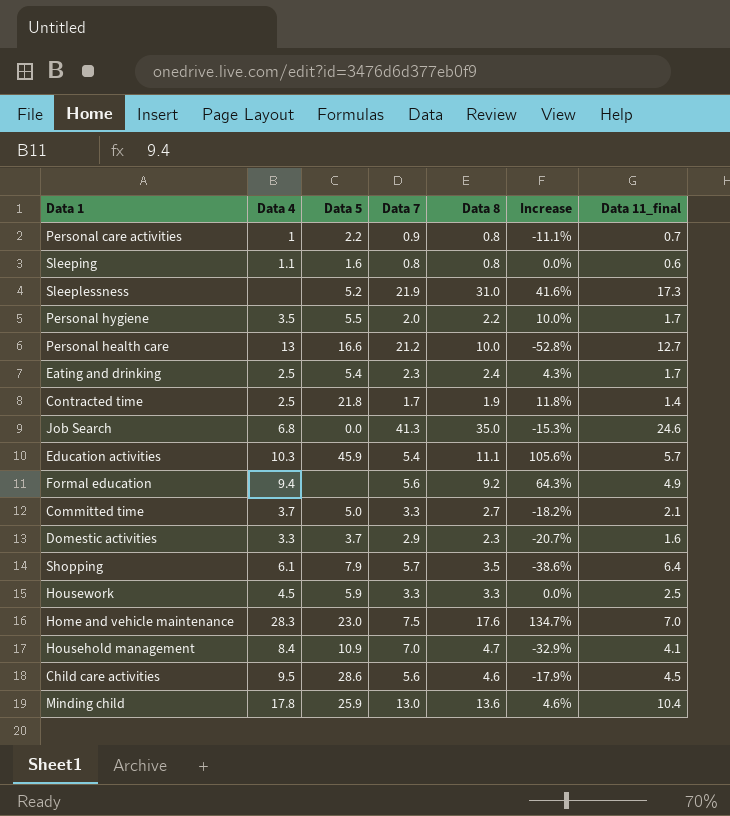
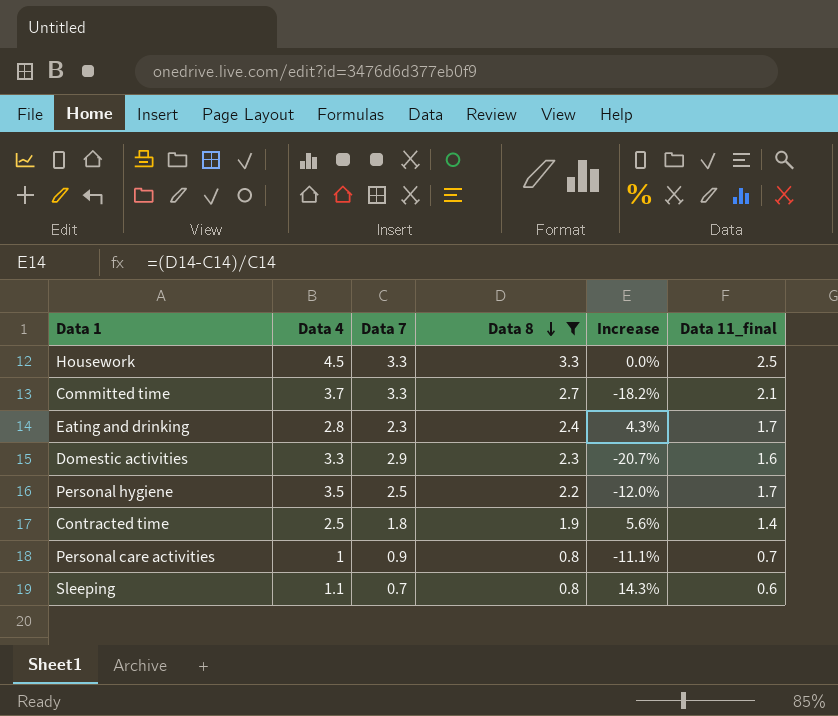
filter: none -> Data 8 <= 3.3
row order: none -> Data 8 descending
column Data 5 | position: 3 -> none
Eating and drinking | Data 4: 2.5 -> 2.8
Personal hygiene | Data 7: 2.0 -> 2.5
Personal hygiene | Increase: 10.0% -> -12.0%
Contracted time | Data 7: 1.7 -> 1.8
Contracted time | Increase: 11.8% -> 5.6%
Sleeping | Data 7: 0.8 -> 0.7
Sleeping | Increase: 0.0% -> 14.3%

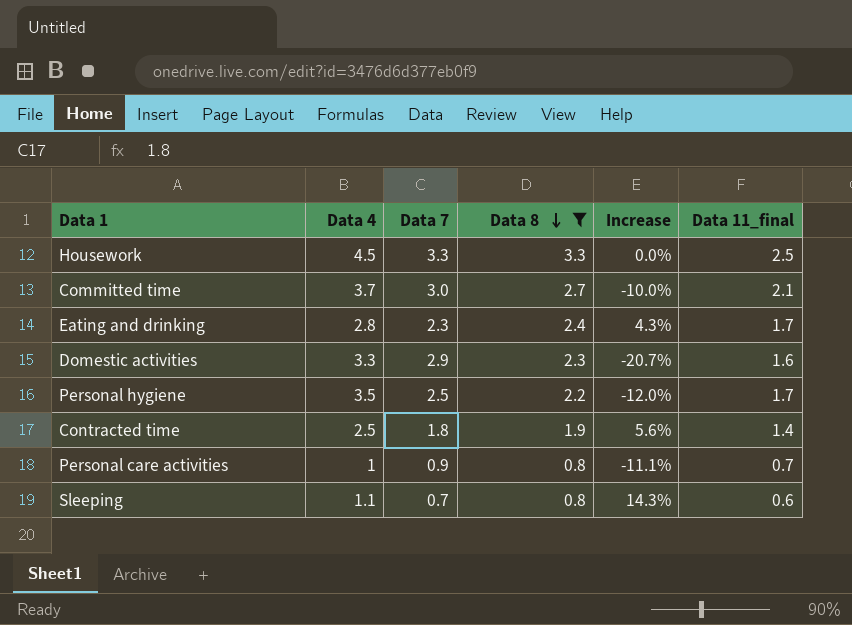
Committed time | Data 7: 3.3 -> 3.0
Committed time | Increase: -18.2% -> -10.0%

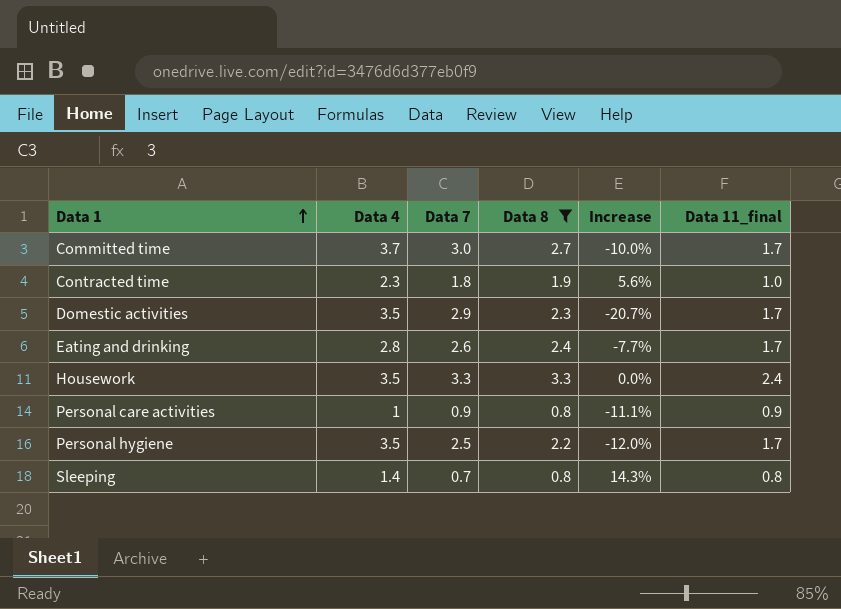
row order: Data 8 descending -> Data 1 ascending
Committed time | Data 11_final: 2.1 -> 1.7
Contracted time | Data 4: 2.5 -> 2.3
Contracted time | Data 11_final: 1.4 -> 1.0
Domestic activities | Data 4: 3.3 -> 3.5
Domestic activities | Data 11_final: 1.6 -> 1.7
Eating and drinking | Data 7: 2.3 -> 2.6
Eating and drinking | Increase: 4.3% -> -7.7%
Housework | Data 4: 4.5 -> 3.5
Housework | Data 11_final: 2.5 -> 2.4
Personal care activities | Data 11_final: 0.7 -> 0.9
Sleeping | Data 4: 1.1 -> 1.4
Sleeping | Data 11_final: 0.6 -> 0.8

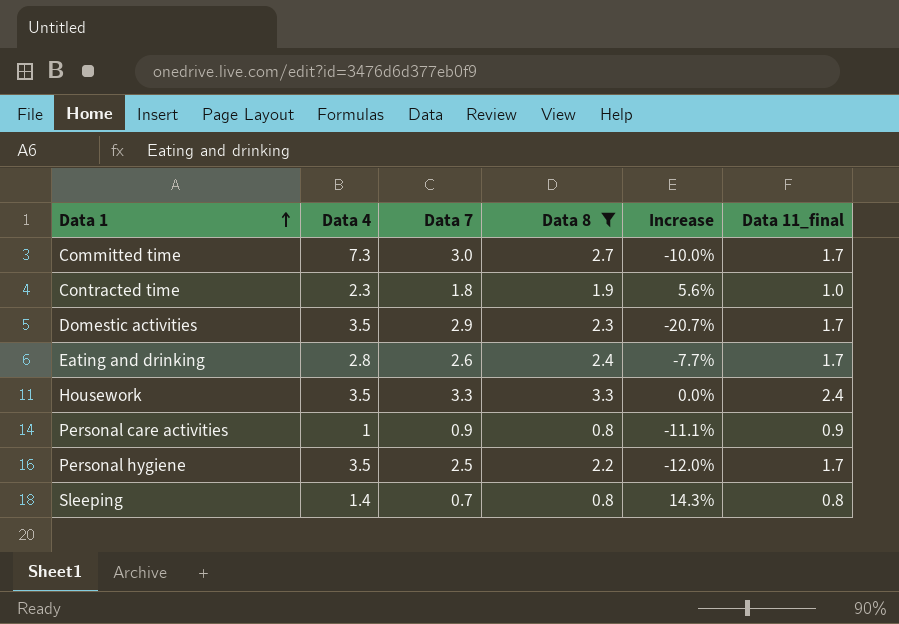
Committed time | Data 4: 3.7 -> 7.3

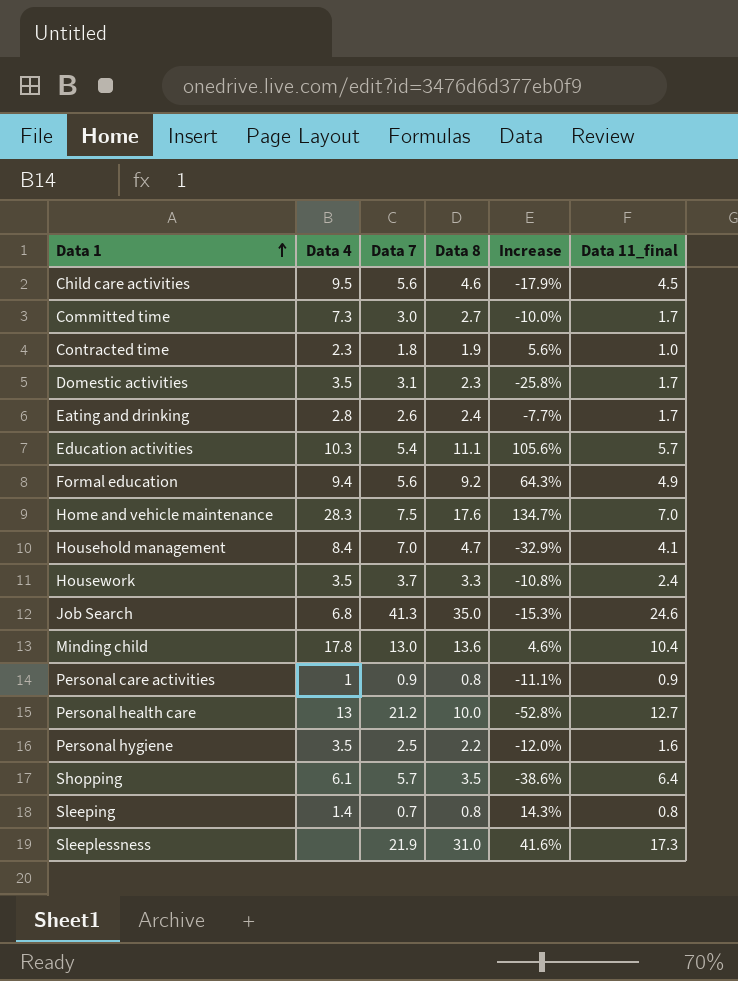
filter: Data 8 <= 3.3 -> none
Domestic activities | Data 7: 2.9 -> 3.1
Domestic activities | Increase: -20.7% -> -25.8%
Housework | Data 7: 3.3 -> 3.7
Housework | Increase: 0.0% -> -10.8%
Personal hygiene | Data 11_final: 1.7 -> 1.6

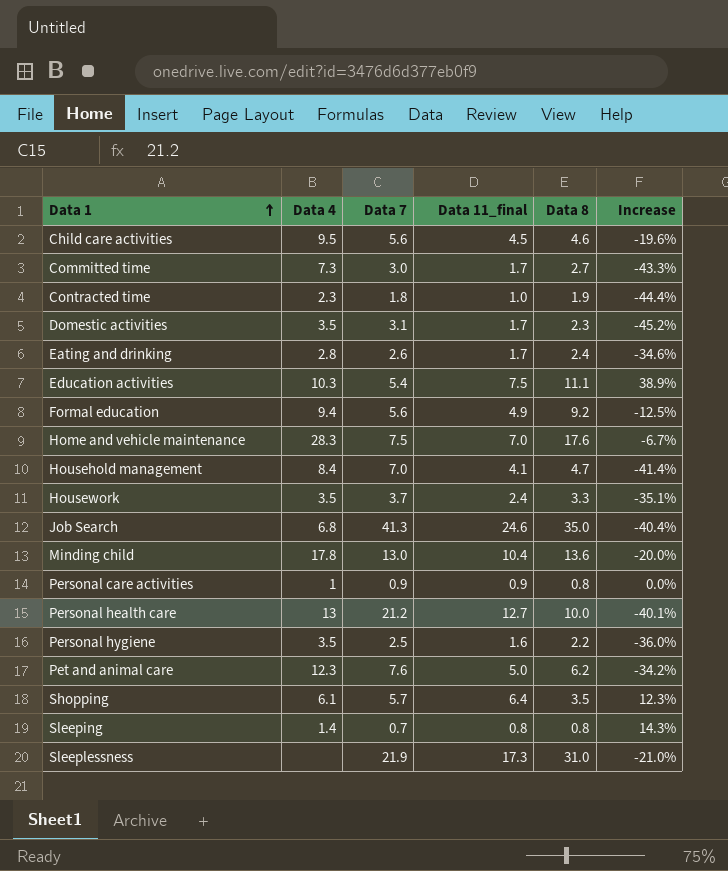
column Data 11_final | position: 6 -> 4
column Increase | formula: ([Data 8] - [Data 7]) / [Data 7] -> ([Data 11_final] - [Data 7]) / [Data 7]
Education activities | Data 11_final: 5.7 -> 7.5
row Pet and animal care: none -> 12.3 | 7.6 | 5.0 | 6.2 | -34.2%

